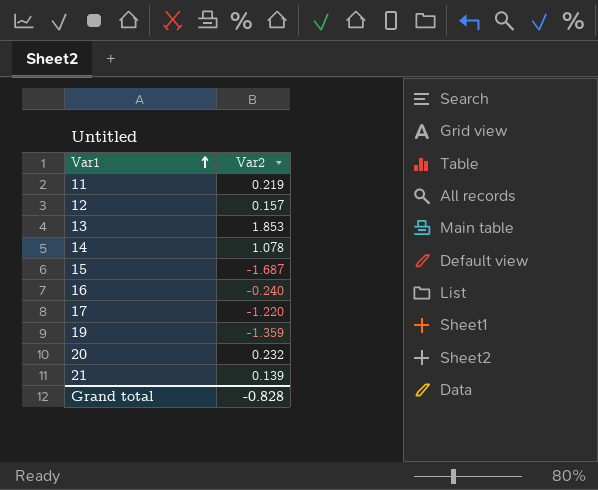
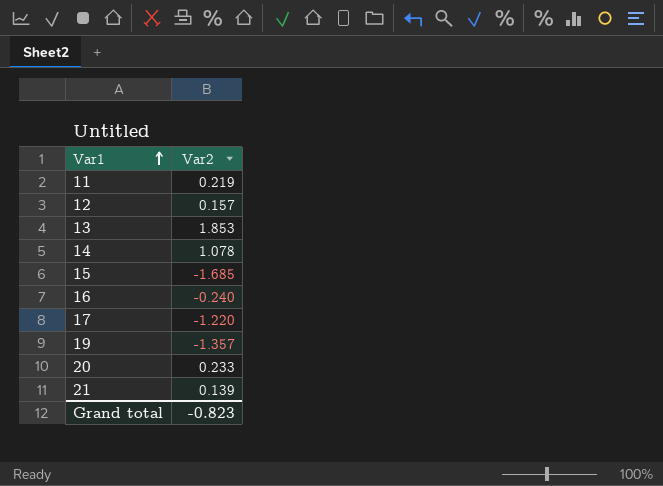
15 | Var2: -1.687 -> -1.685
19 | Var2: -1.359 -> -1.357
20 | Var2: 0.232 -> 0.233
Grand total | Var2: -0.828 -> -0.823

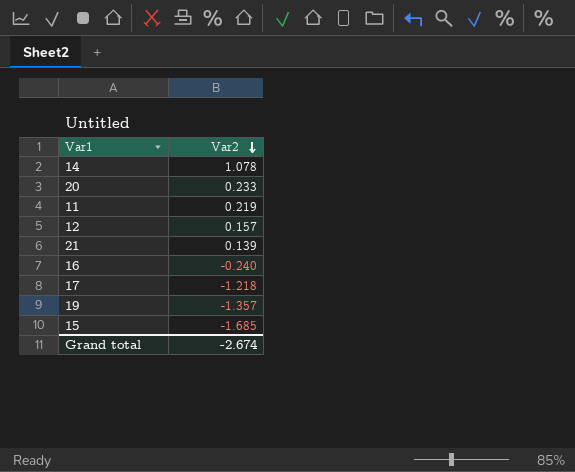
row order: Var1 ascending -> Var2 descending
row 13: 1.853 -> none
17 | Var2: -1.220 -> -1.218
Grand total | Var2: -0.823 -> -2.674

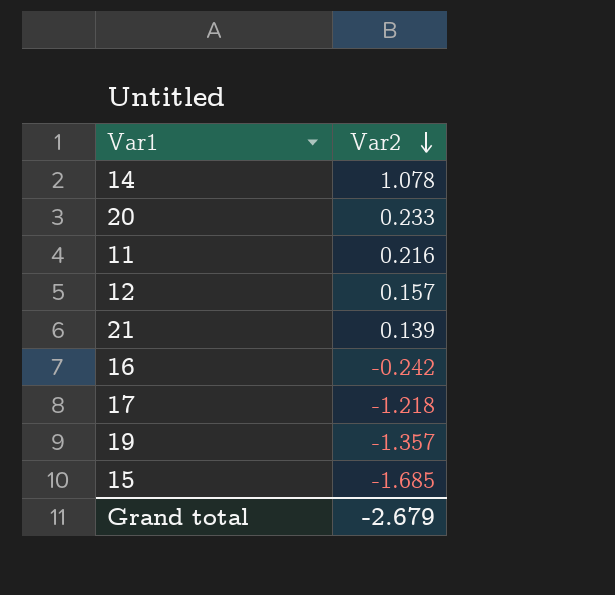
11 | Var2: 0.219 -> 0.216
16 | Var2: -0.240 -> -0.242
Grand total | Var2: -2.674 -> -2.679

